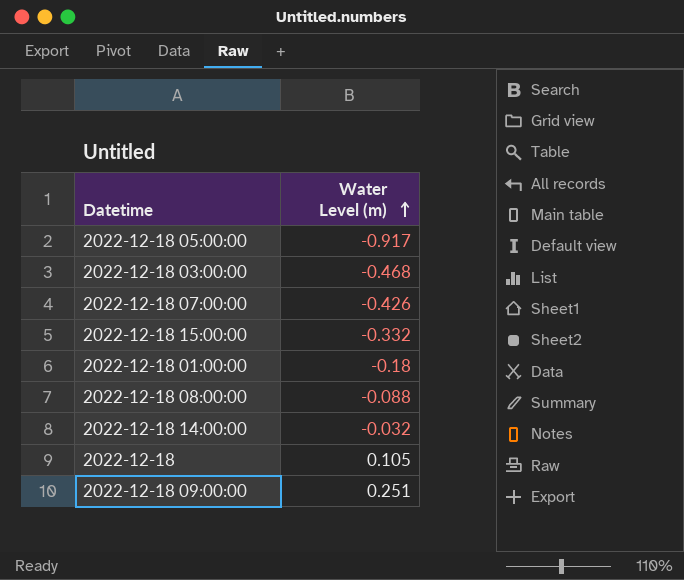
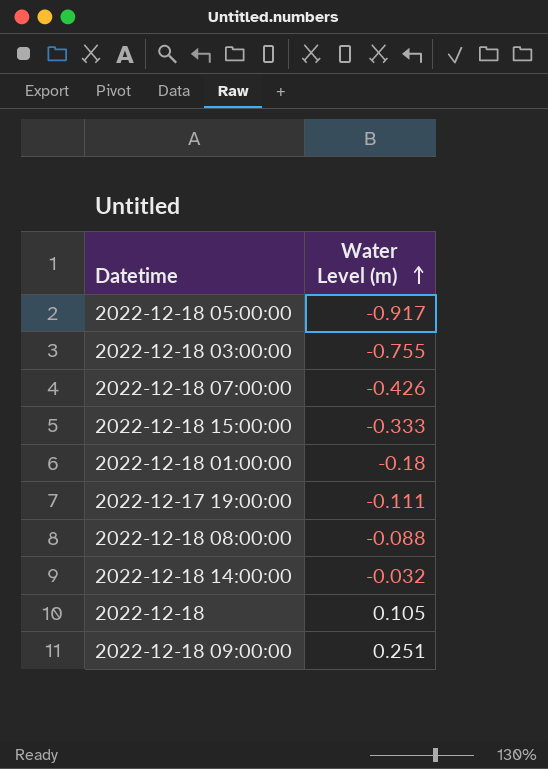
2022-12-18 03:00:00 | Water Level (m): -0.468 -> -0.755
2022-12-18 15:00:00 | Water Level (m): -0.332 -> -0.333
row 2022-12-17 19:00:00: none -> -0.111

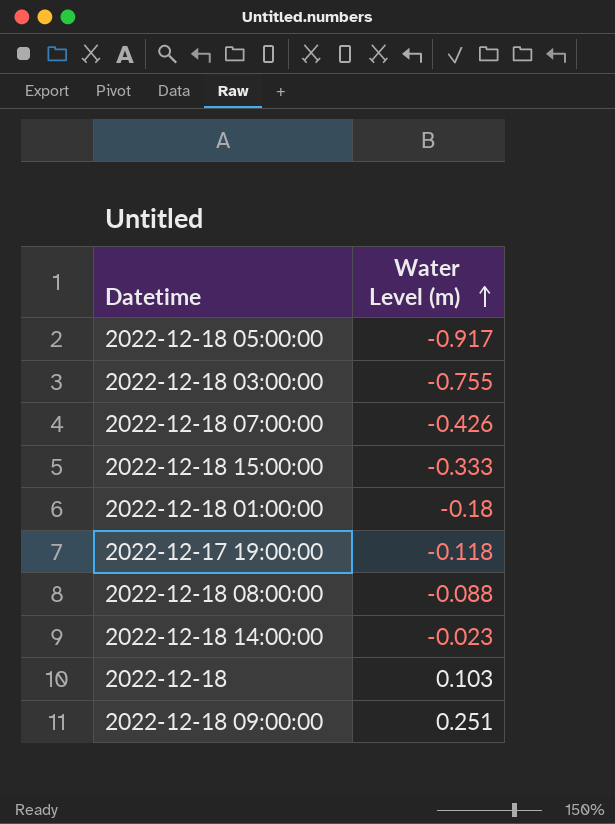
2022-12-17 19:00:00 | Water Level (m): -0.111 -> -0.118
2022-12-18 14:00:00 | Water Level (m): -0.032 -> -0.023
2022-12-18 | Water Level (m): 0.105 -> 0.103

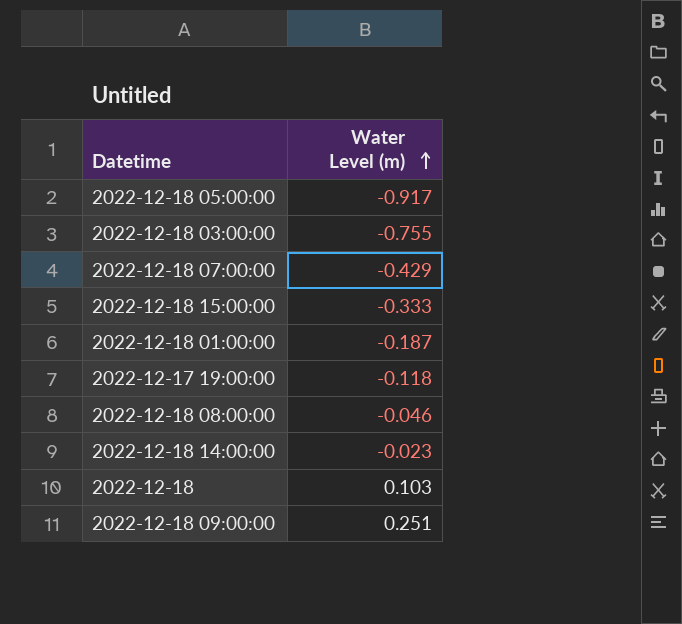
2022-12-18 07:00:00 | Water Level (m): -0.426 -> -0.429
2022-12-18 01:00:00 | Water Level (m): -0.18 -> -0.187
2022-12-18 08:00:00 | Water Level (m): -0.088 -> -0.046

